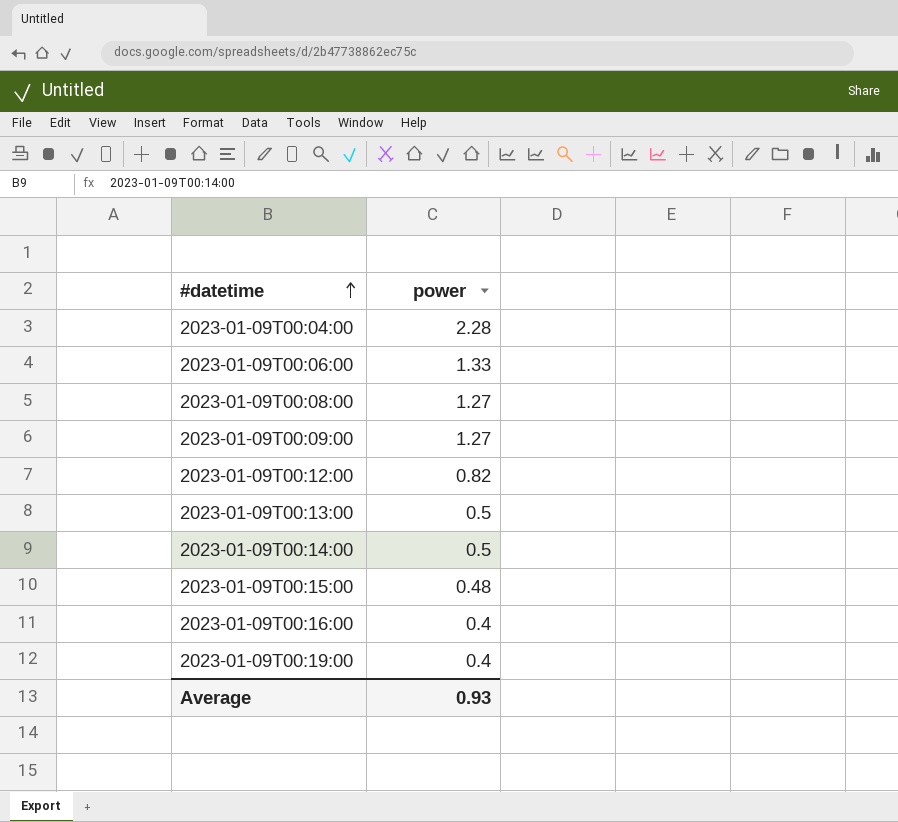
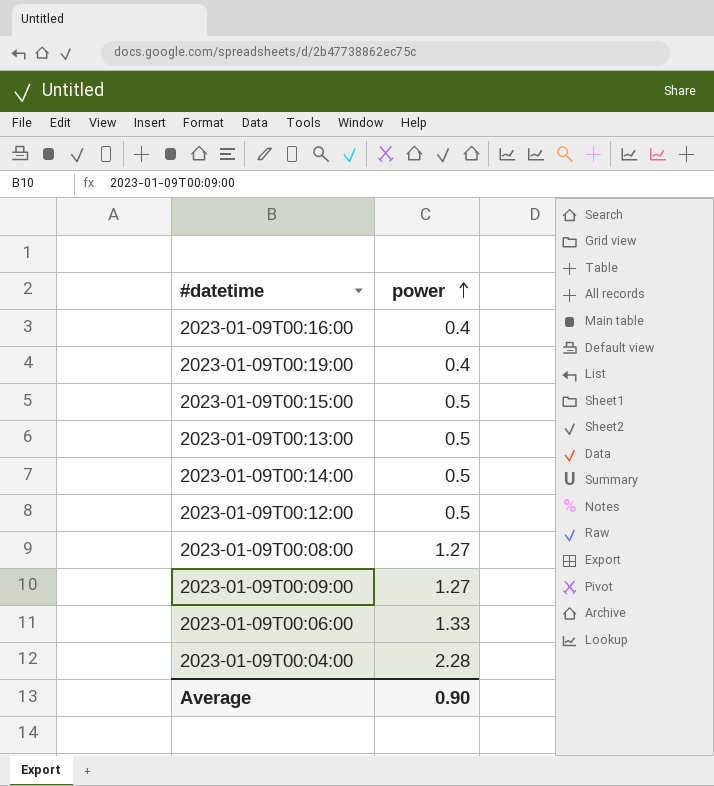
row order: #datetime ascending -> power ascending
2023-01-09T00:15:00 | power: 0.48 -> 0.5
2023-01-09T00:12:00 | power: 0.82 -> 0.5
Average | power: 0.93 -> 0.90

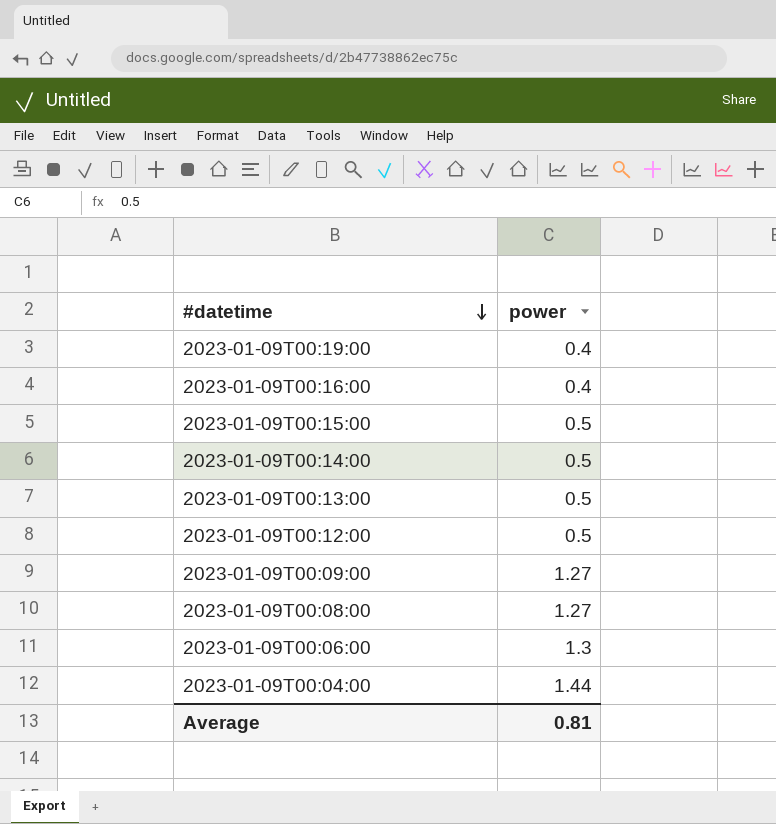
row order: power ascending -> #datetime descending
2023-01-09T00:06:00 | power: 1.33 -> 1.3
2023-01-09T00:04:00 | power: 2.28 -> 1.44
Average | power: 0.90 -> 0.81

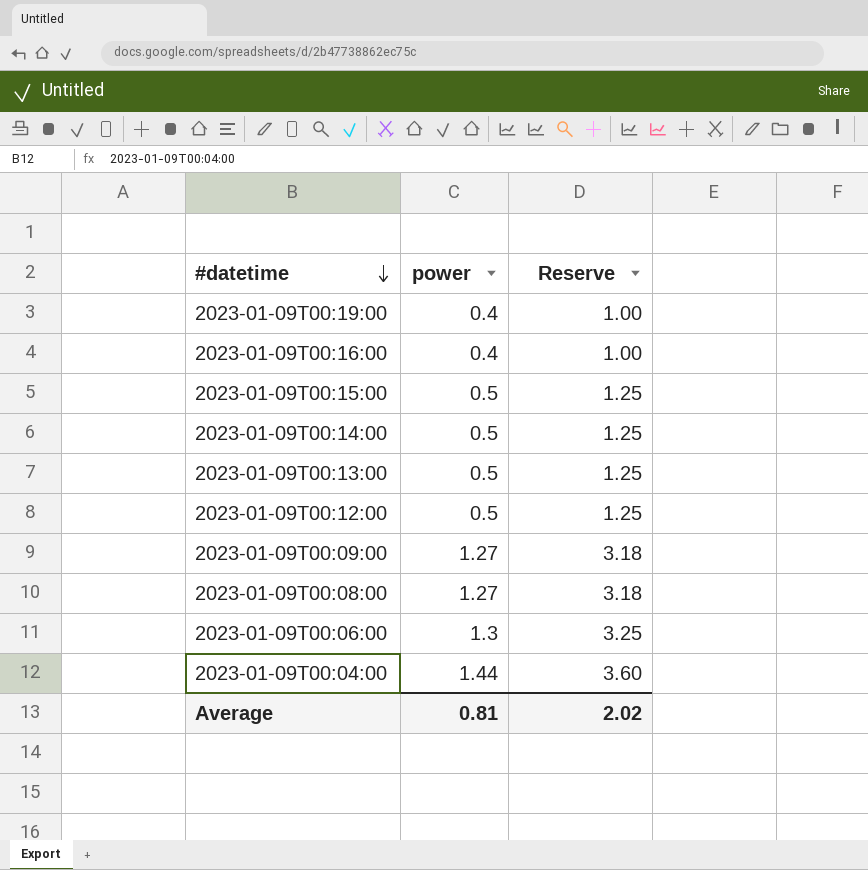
column Reserve | formula: none -> [power] * 2.5

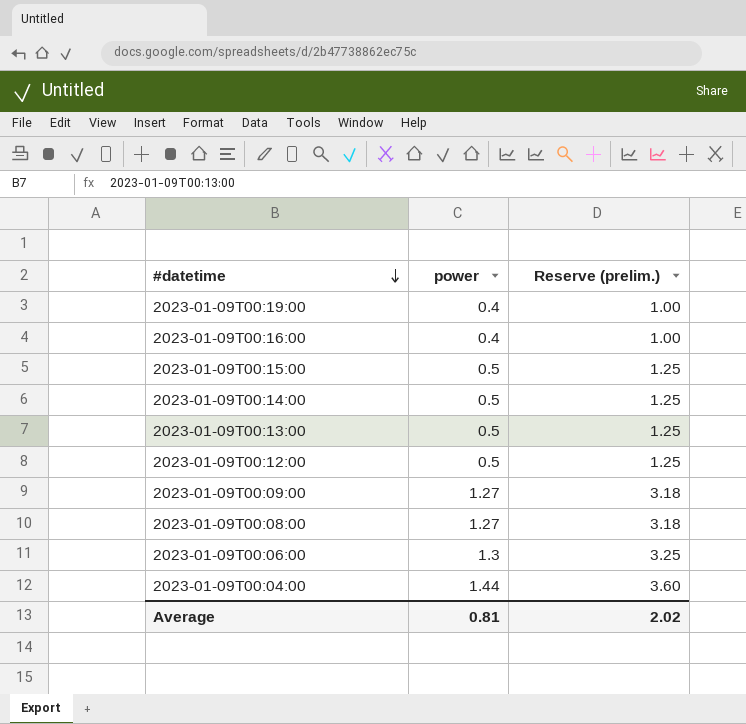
column name: Reserve -> Reserve (prelim.)

